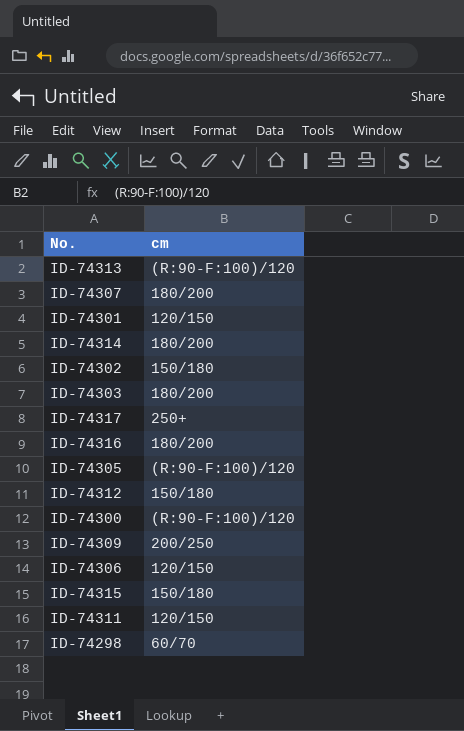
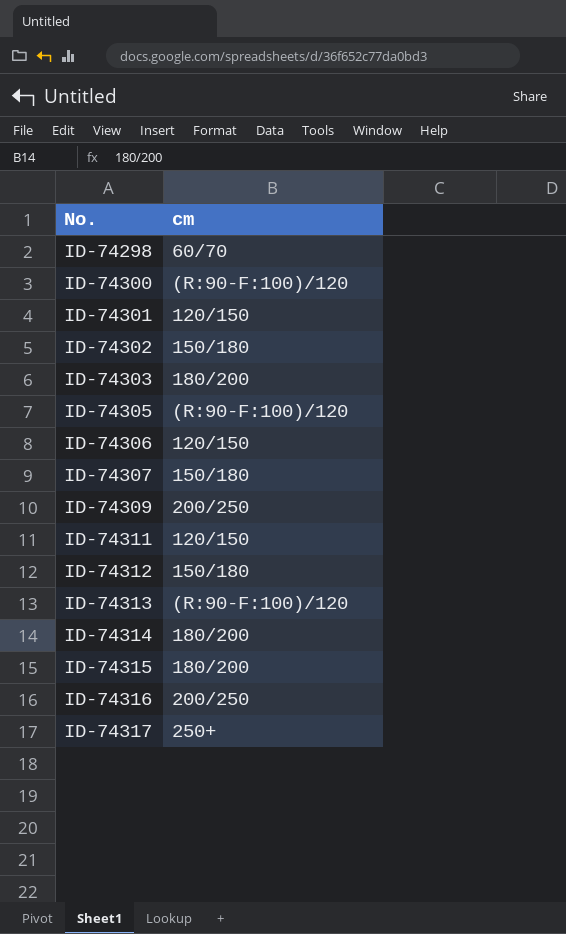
row order: none -> No. ascending
ID-74307 | cm: 180/200 -> 150/180
ID-74315 | cm: 150/180 -> 180/200
ID-74316 | cm: 180/200 -> 200/250

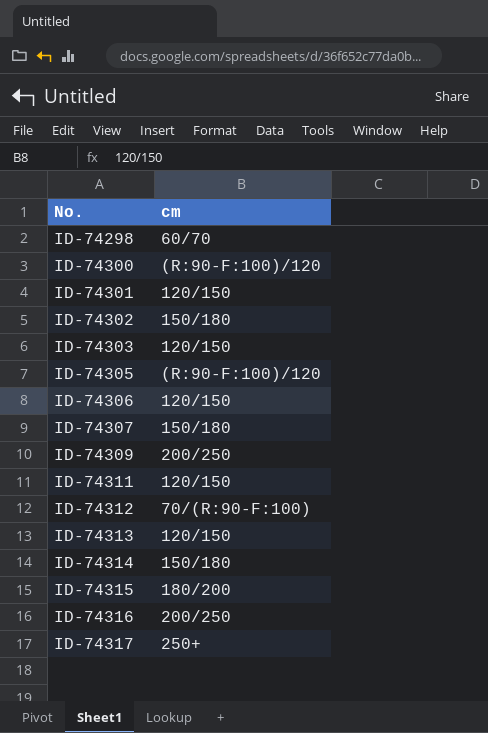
ID-74303 | cm: 180/200 -> 120/150
ID-74312 | cm: 150/180 -> 70/(R:90-F:100)
ID-74313 | cm: (R:90-F:100)/120 -> 120/150
ID-74314 | cm: 180/200 -> 150/180

